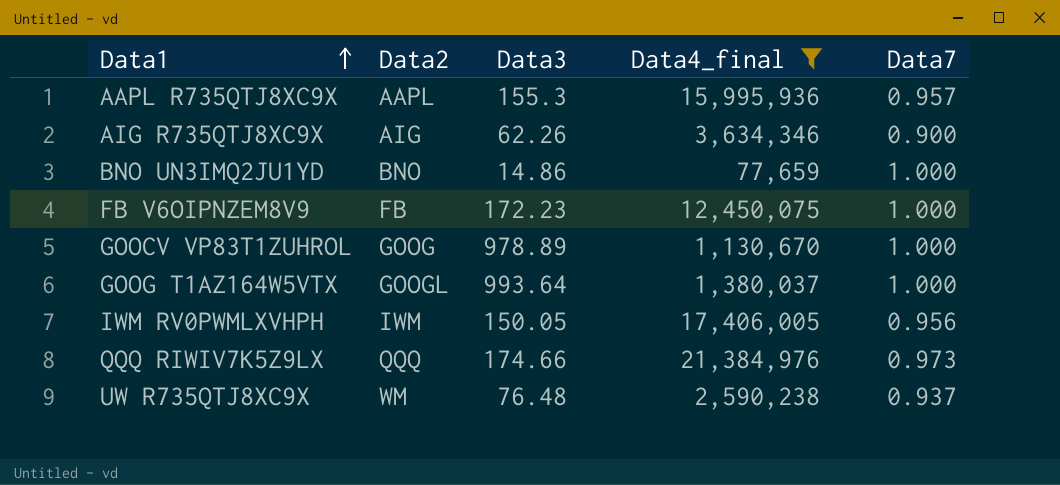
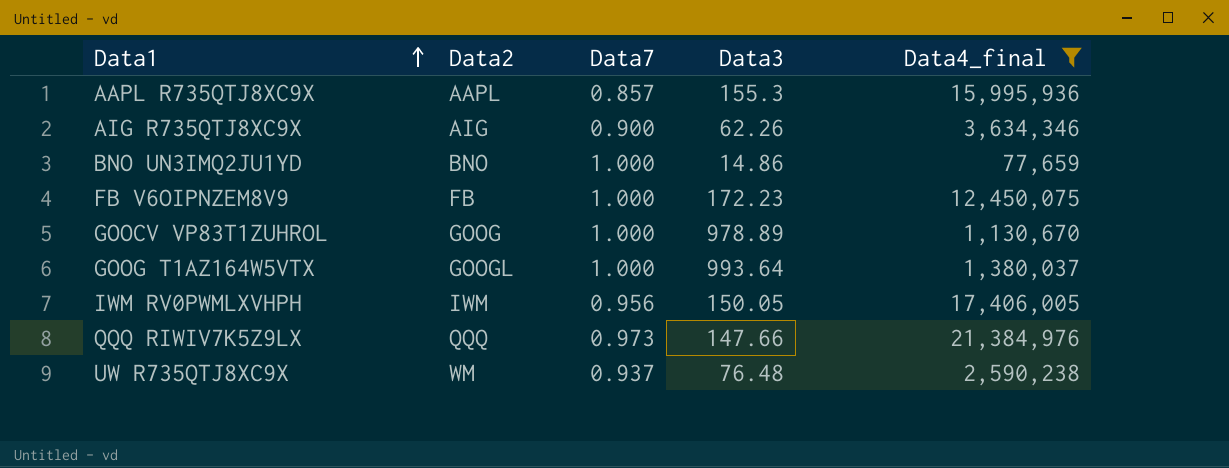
column Data7 | position: 5 -> 3
AAPL R735QTJ8XC9X | Data7: 0.957 -> 0.857
QQQ RIWIV7K5Z9LX | Data3: 174.66 -> 147.66

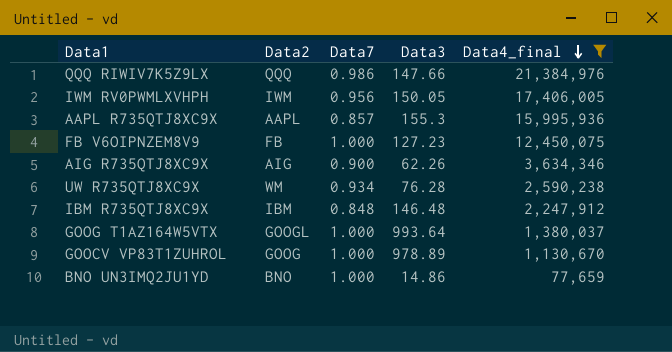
row order: Data1 ascending -> Data4_final descending
QQQ RIWIV7K5Z9LX | Data7: 0.973 -> 0.986
FB V6OIPNZEM8V9 | Data3: 172.23 -> 127.23
UW R735QTJ8XC9X | Data7: 0.937 -> 0.934
UW R735QTJ8XC9X | Data3: 76.48 -> 76.28
row IBM R735QTJ8XC9X: none -> IBM | 0.848 | 146.48 | 2,247,912

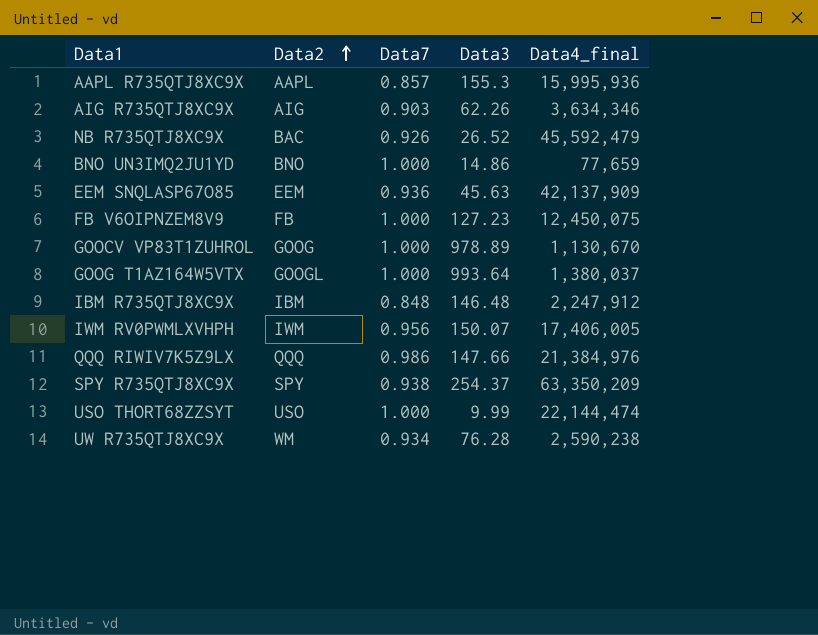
filter: Data4_final <= 21,384,976 -> none
row order: Data4_final descending -> Data2 ascending
AIG R735QTJ8XC9X | Data7: 0.900 -> 0.903
IWM RV0PWMLXVHPH | Data3: 150.05 -> 150.07

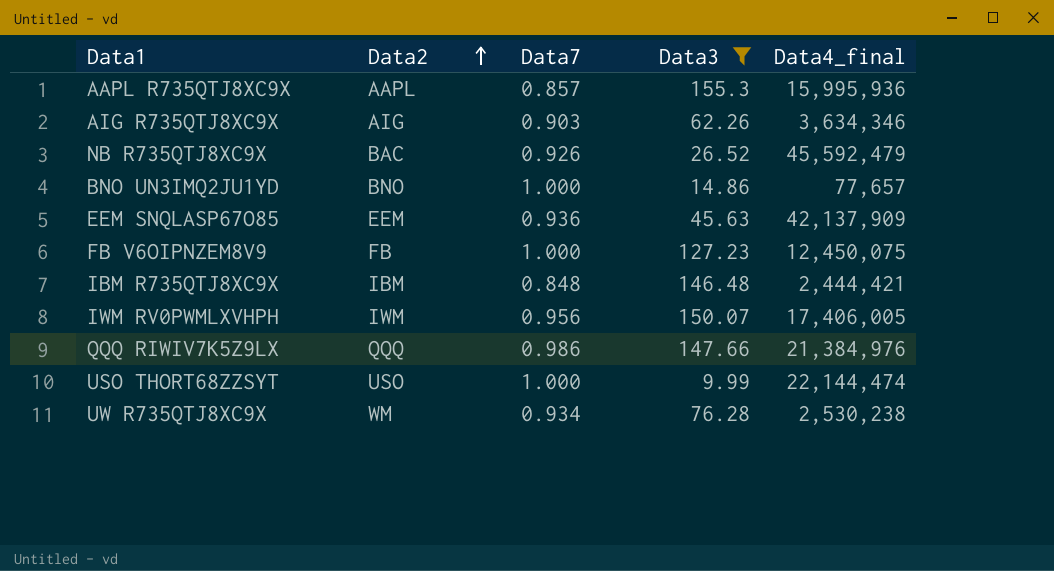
filter: none -> Data3 <= 155.3
BNO UN3IMQ2JU1YD | Data4_final: 77,659 -> 77,657
IBM R735QTJ8XC9X | Data4_final: 2,247,912 -> 2,444,421
UW R735QTJ8XC9X | Data4_final: 2,590,238 -> 2,530,238

